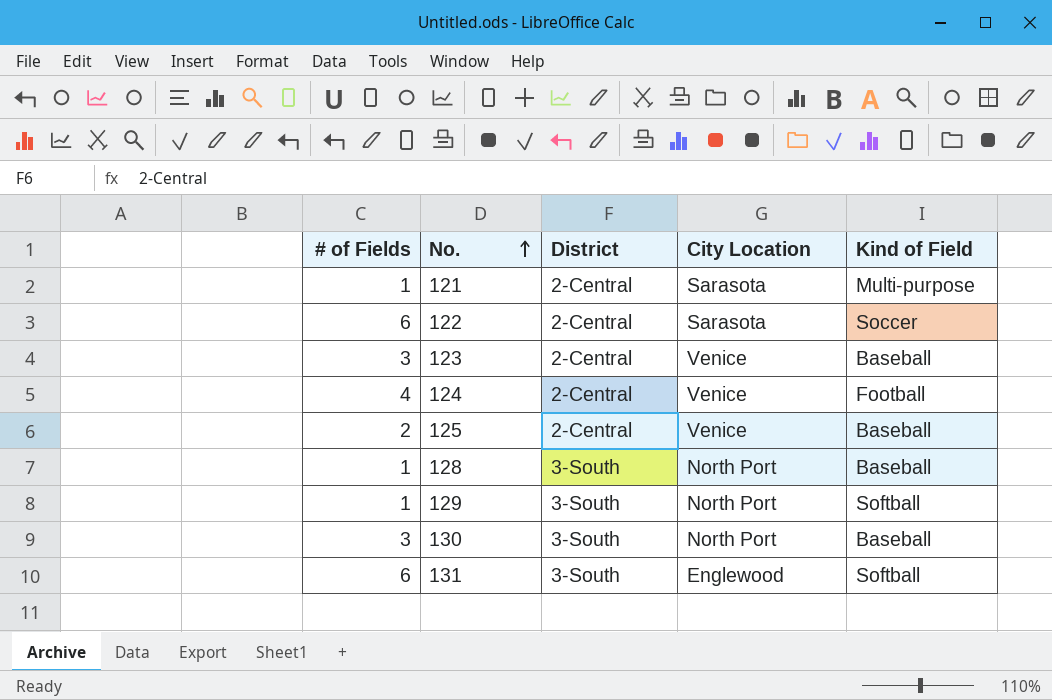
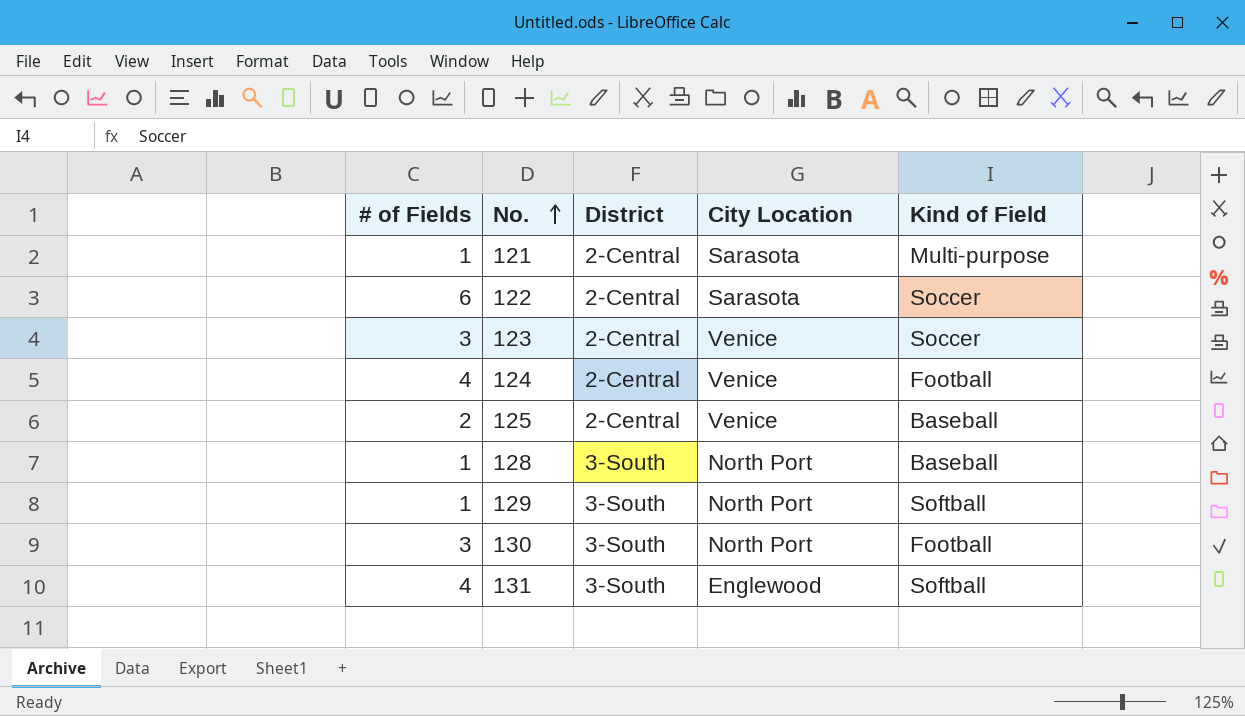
123 | Kind of Field: Baseball -> Soccer
130 | Kind of Field: Baseball -> Football
131 | # of Fields: 6 -> 4

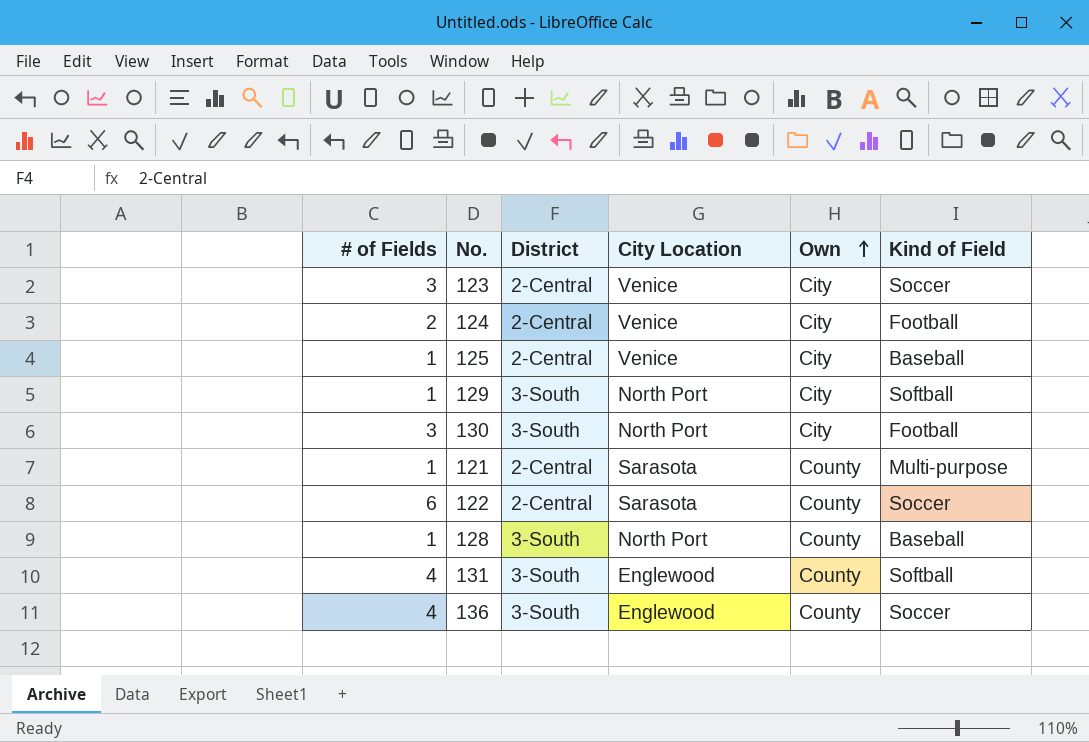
row order: No. ascending -> Own ascending
column Own | position: none -> 5
124 | # of Fields: 4 -> 2
125 | # of Fields: 2 -> 1
row 136: none -> 4 | 3-South | Englewood | County | Soccer

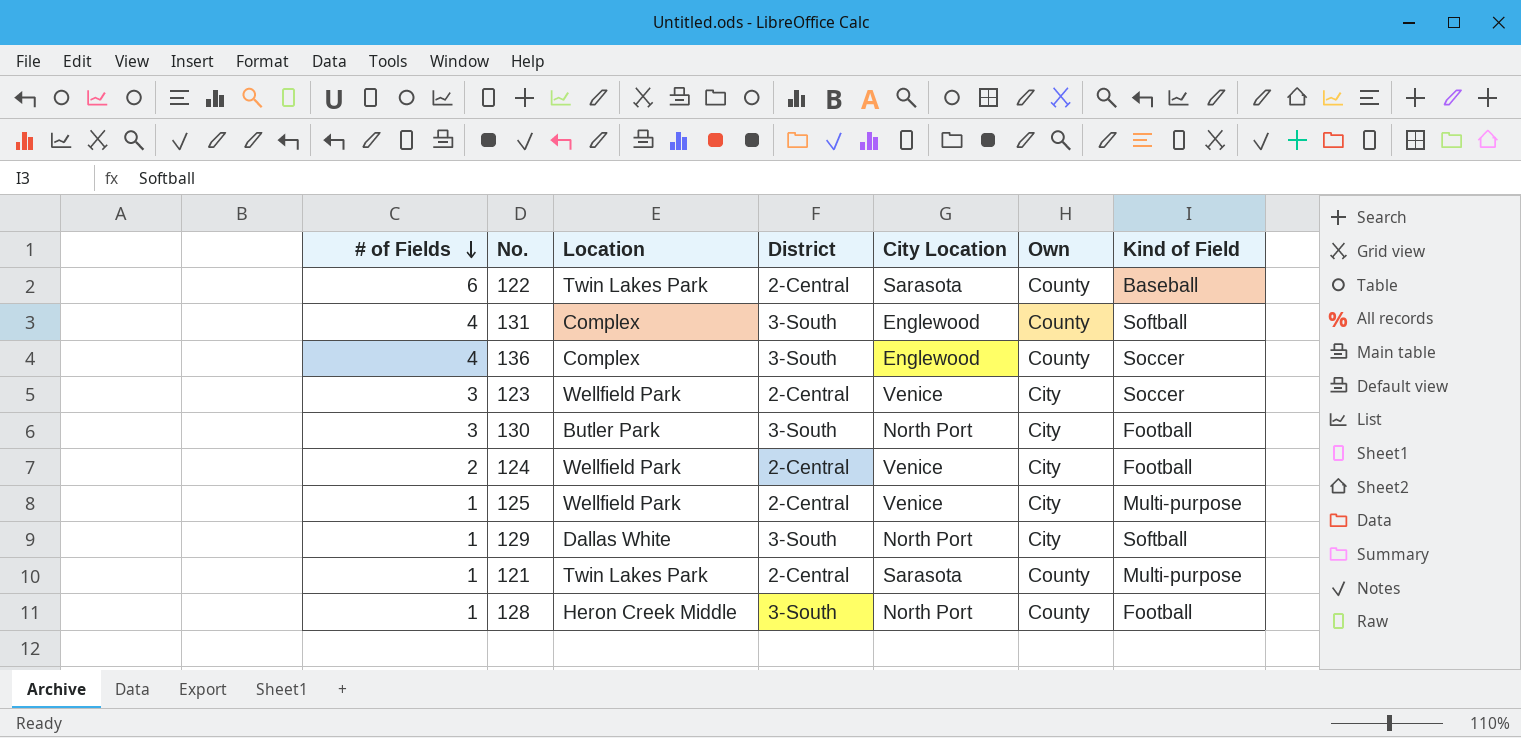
row order: Own ascending -> # of Fields descending
column Location | position: none -> 3
122 | Kind of Field: Soccer -> Baseball
125 | Kind of Field: Baseball -> Multi-purpose
128 | Kind of Field: Baseball -> Football

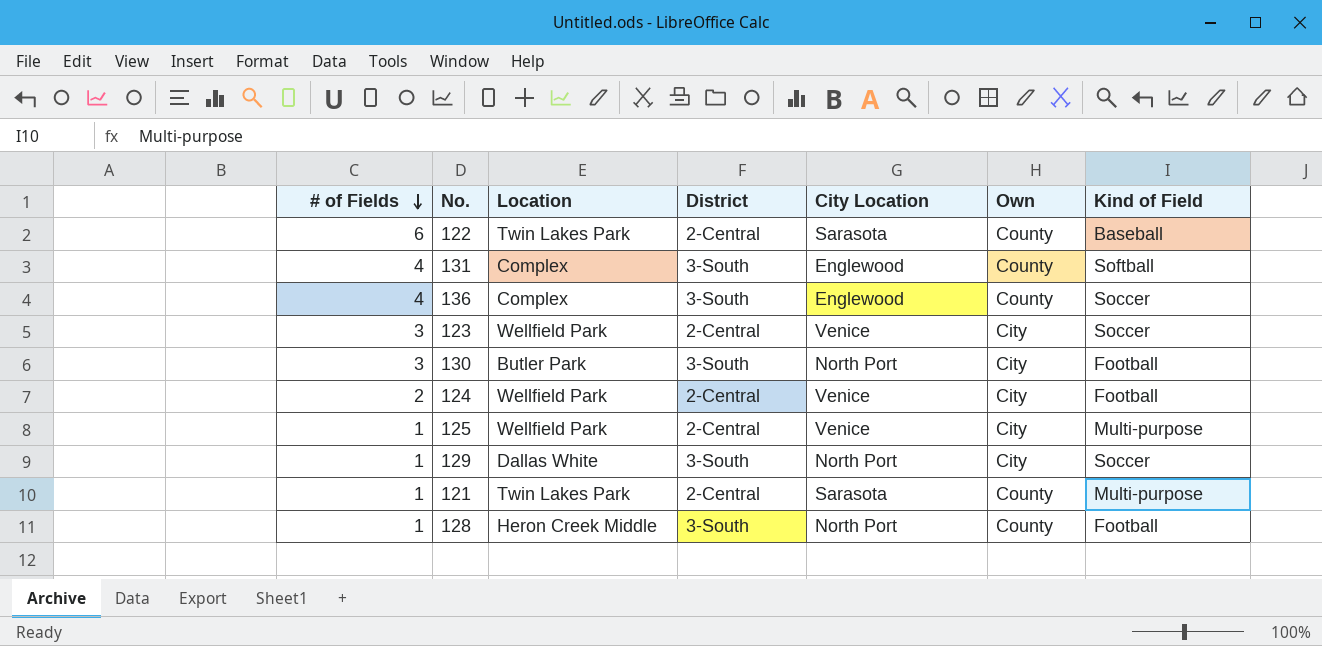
129 | Kind of Field: Softball -> Soccer

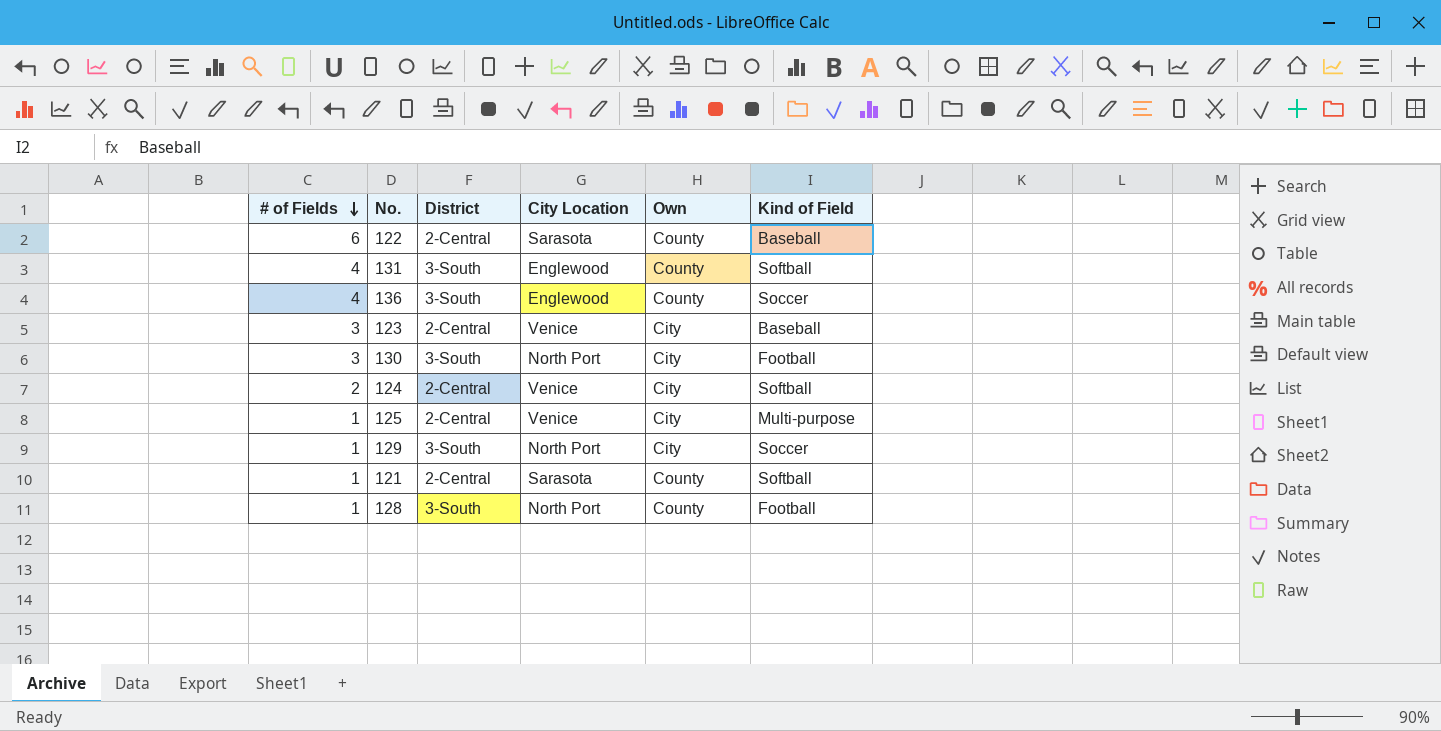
column Location | position: 3 -> none
123 | Kind of Field: Soccer -> Baseball
124 | Kind of Field: Football -> Softball
121 | Kind of Field: Multi-purpose -> Softball

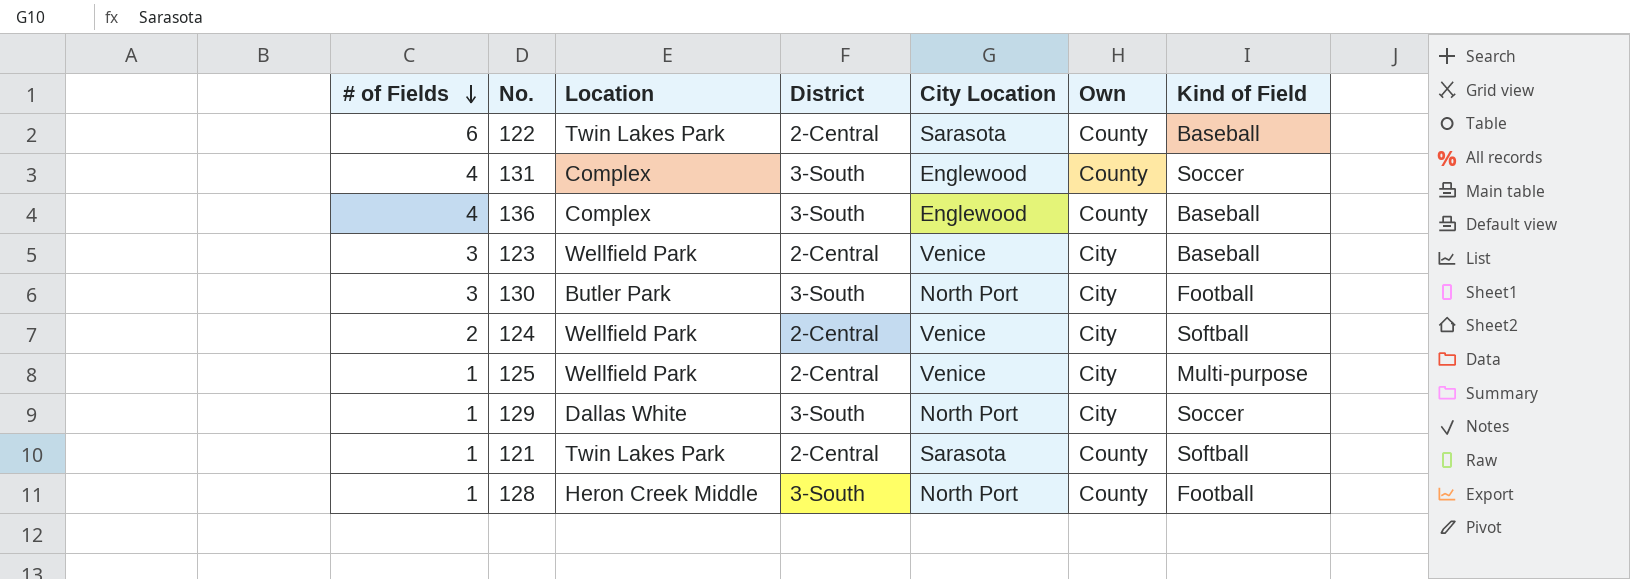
column Location | position: none -> 3
131 | Kind of Field: Softball -> Soccer
136 | Kind of Field: Soccer -> Baseball

